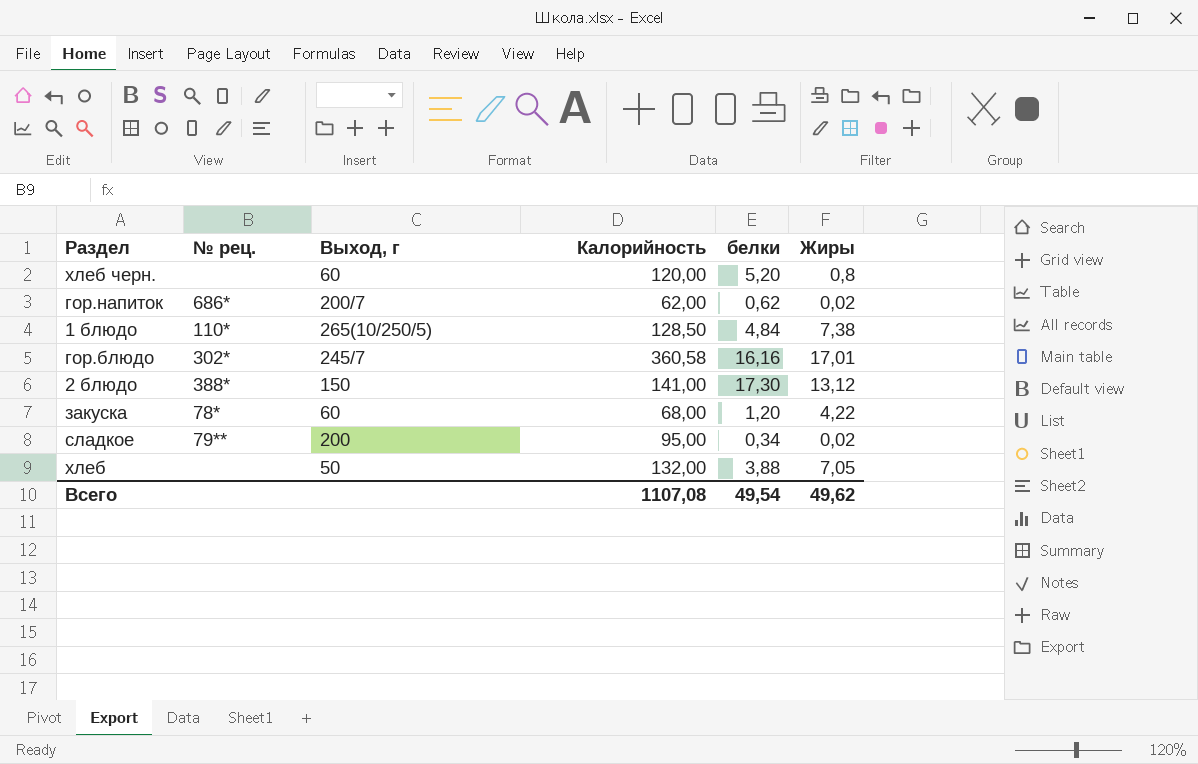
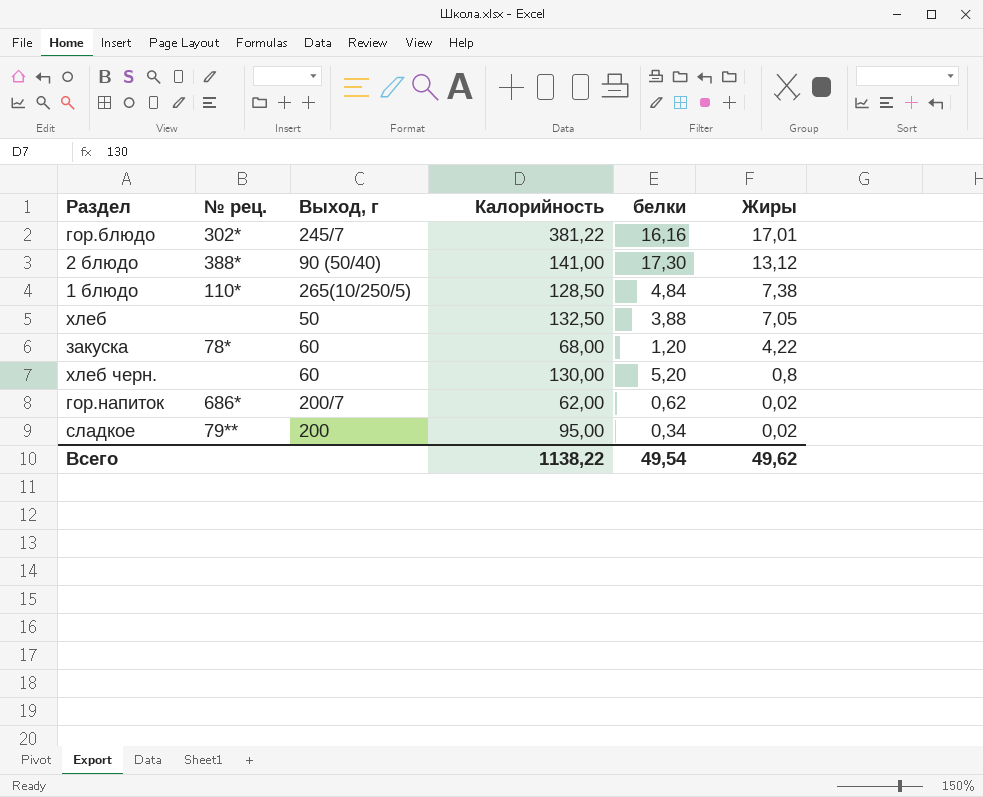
row order: none -> Жиры descending
гор.блюдо | Калорийность: 360,58 -> 381,22
2 блюдо | Выход, г: 150 -> 90 (50/40)
хлеб | Калорийность: 132,00 -> 132,50
хлеб черн. | Калорийность: 120,00 -> 130,00
Всего | Калорийность: 1107,08 -> 1138,22

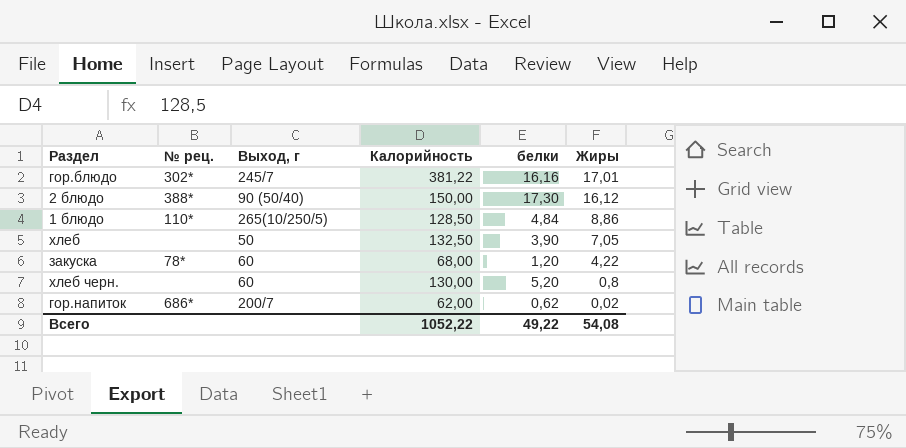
row сладкое: 79** | 200 | 95,00 | 0,34 | 0,02 -> none
2 блюдо | Калорийность: 141,00 -> 150,00
2 блюдо | Жиры: 13,12 -> 16,12
1 блюдо | Жиры: 7,38 -> 8,86
хлеб | белки: 3,88 -> 3,90
Всего | Калорийность: 1138,22 -> 1052,22
Всего | белки: 49,54 -> 49,22
Всего | Жиры: 49,62 -> 54,08

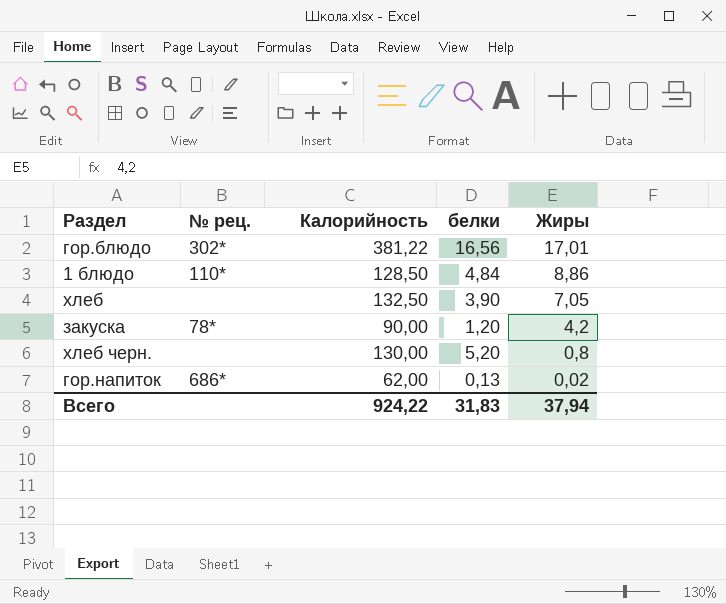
column Выход, г | position: 3 -> none
row 2 блюдо: 388* | 90 (50/40) | 150,00 | 17,30 | 16,12 -> none
гор.блюдо | белки: 16,16 -> 16,56
закуска | Калорийность: 68,00 -> 90,00
закуска | Жиры: 4,22 -> 4,2
гор.напиток | белки: 0,62 -> 0,13
Всего | Калорийность: 1052,22 -> 924,22
Всего | белки: 49,22 -> 31,83
Всего | Жиры: 54,08 -> 37,94

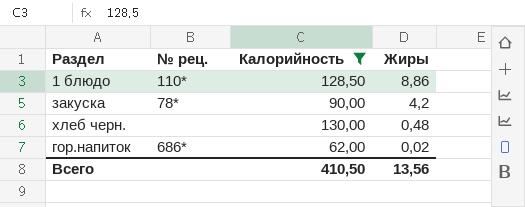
filter: none -> Калорийность <= 130,00
column белки | position: 4 -> none
хлеб черн. | Жиры: 0,8 -> 0,48
Всего | Калорийность: 924,22 -> 410,50
Всего | Жиры: 37,94 -> 13,56

